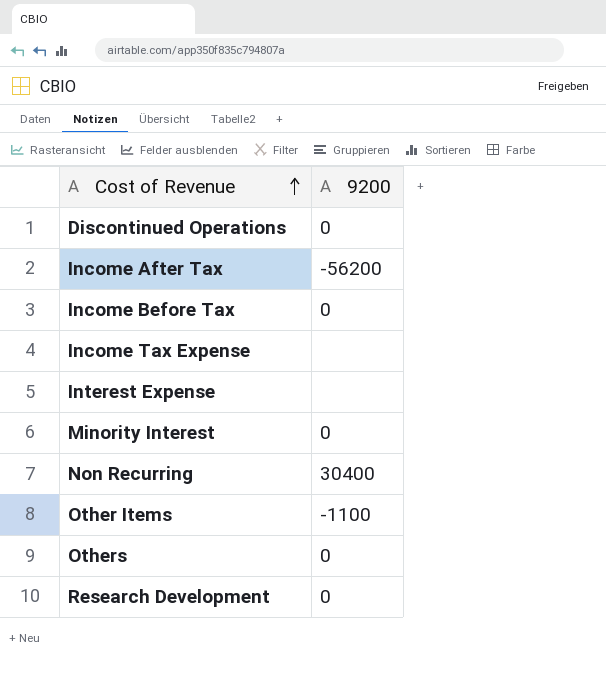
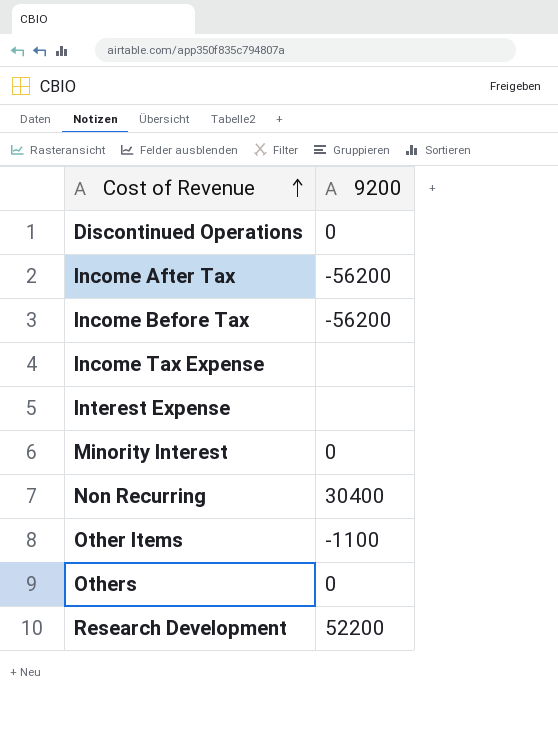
Income Before Tax | 9200: 0 -> -56200
Research Development | 9200: 0 -> 52200

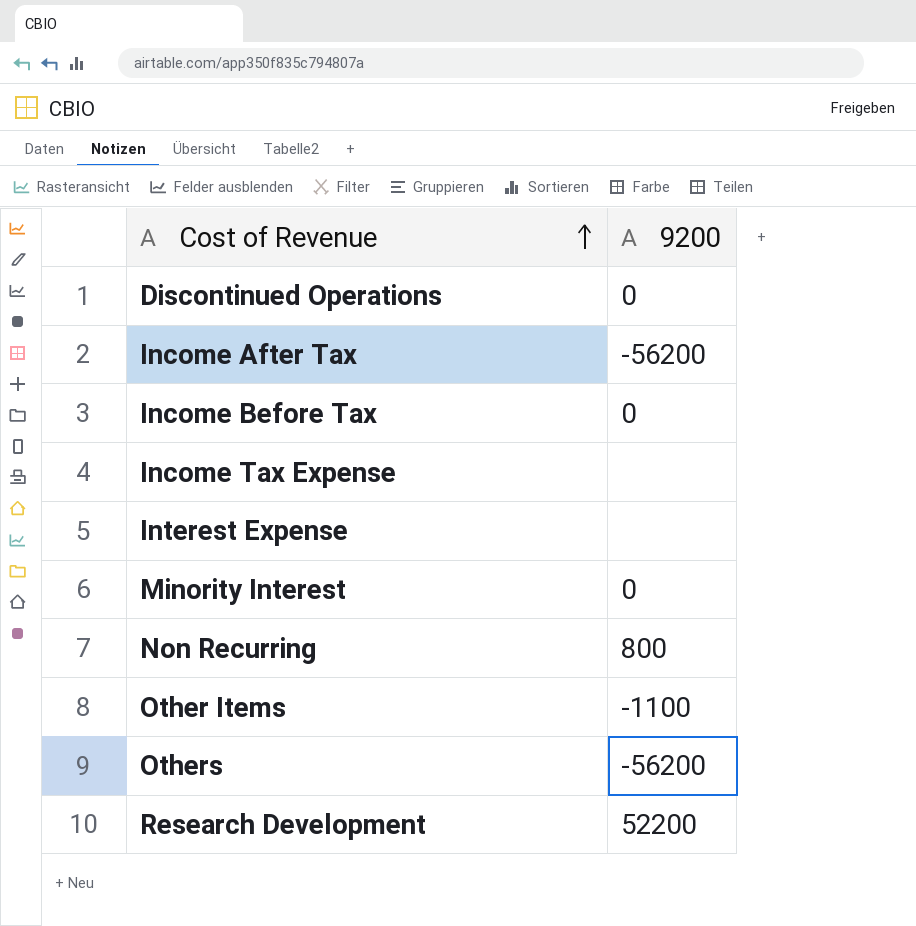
Income Before Tax | 9200: -56200 -> 0
Non Recurring | 9200: 30400 -> 800
Others | 9200: 0 -> -56200

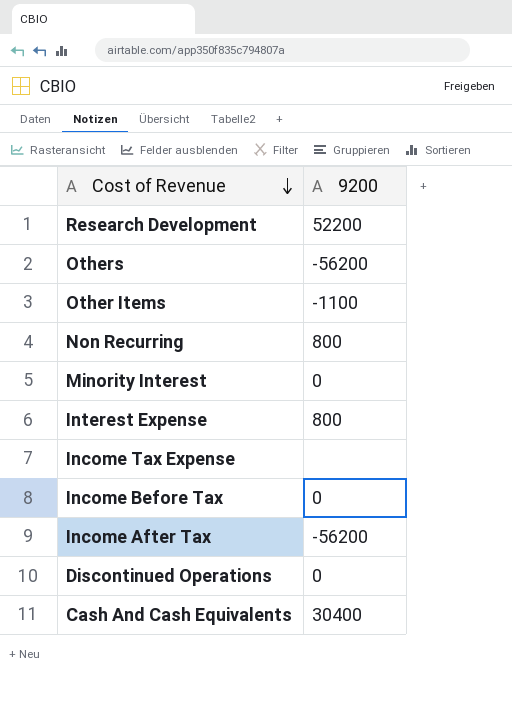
row order: Cost of Revenue ascending -> Cost of Revenue descending
Interest Expense | 9200: none -> 800
row Cash And Cash Equivalents: none -> 30400

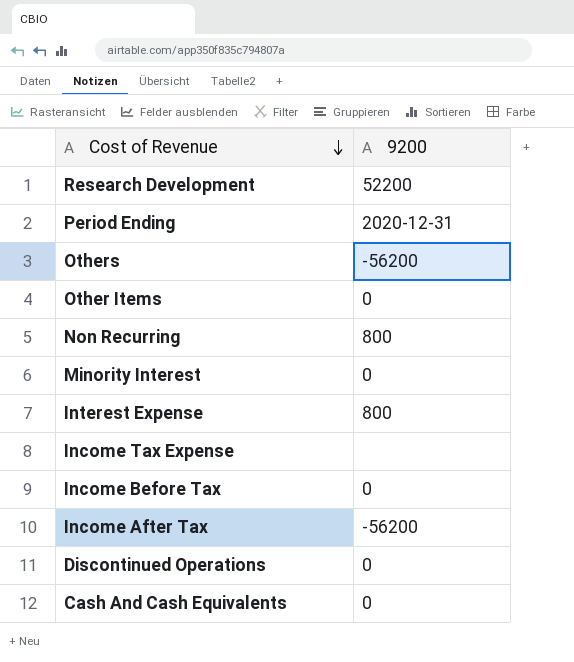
row Period Ending: none -> 2020-12-31
Other Items | 9200: -1100 -> 0
Cash And Cash Equivalents | 9200: 30400 -> 0

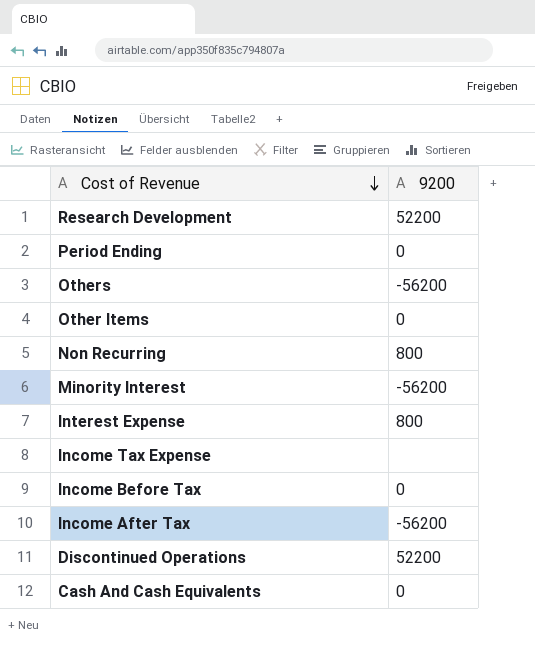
Period Ending | 9200: 2020-12-31 -> 0
Minority Interest | 9200: 0 -> -56200
Discontinued Operations | 9200: 0 -> 52200

